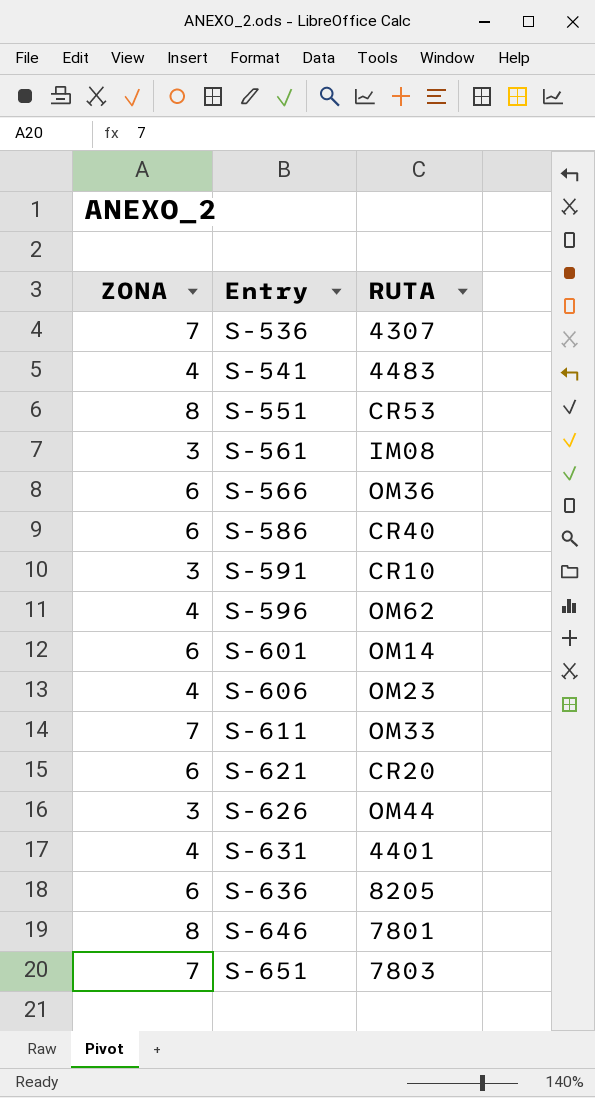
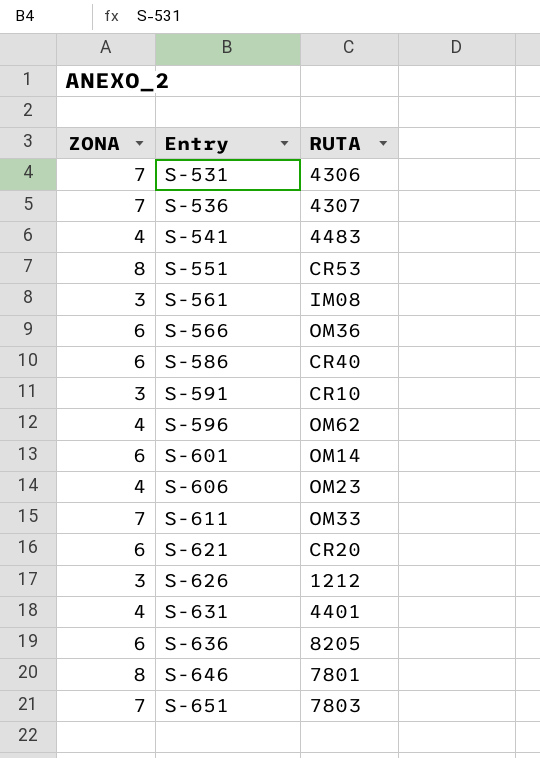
row S-531: none -> 7 | 4306
S-626 | RUTA: OM44 -> 1212

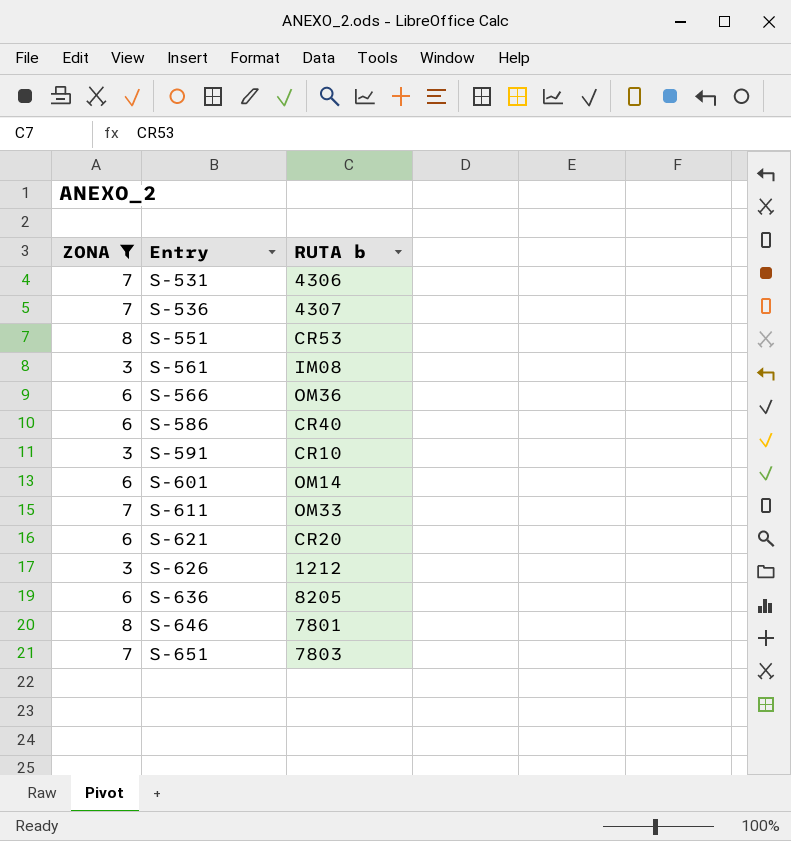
filter: none -> ZONA != 4
column name: RUTA -> RUTA b

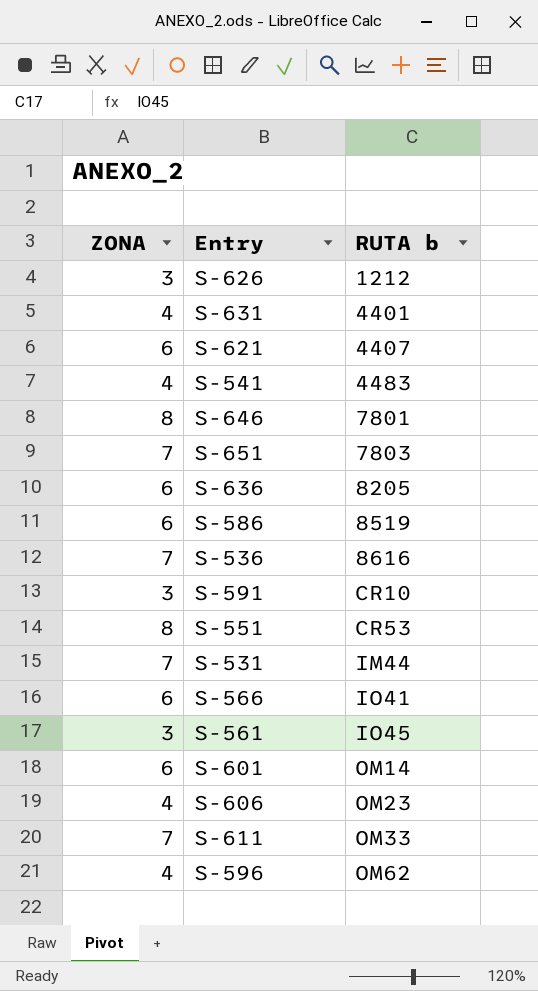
filter: ZONA != 4 -> none
row order: Entry ascending -> RUTA b ascending
S-621 | RUTA b: CR20 -> 4407
S-586 | RUTA b: CR40 -> 8519
S-536 | RUTA b: 4307 -> 8616
S-531 | RUTA b: 4306 -> IM44
S-566 | RUTA b: OM36 -> IO41
S-561 | RUTA b: IM08 -> IO45

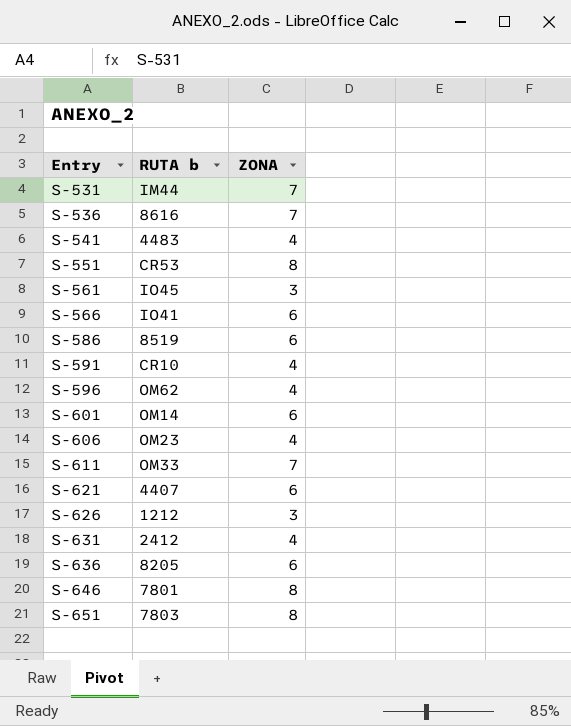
row order: RUTA b ascending -> Entry ascending
column ZONA | position: 1 -> 3
S-591 | ZONA: 3 -> 4
S-631 | RUTA b: 4401 -> 2412
S-651 | ZONA: 7 -> 8

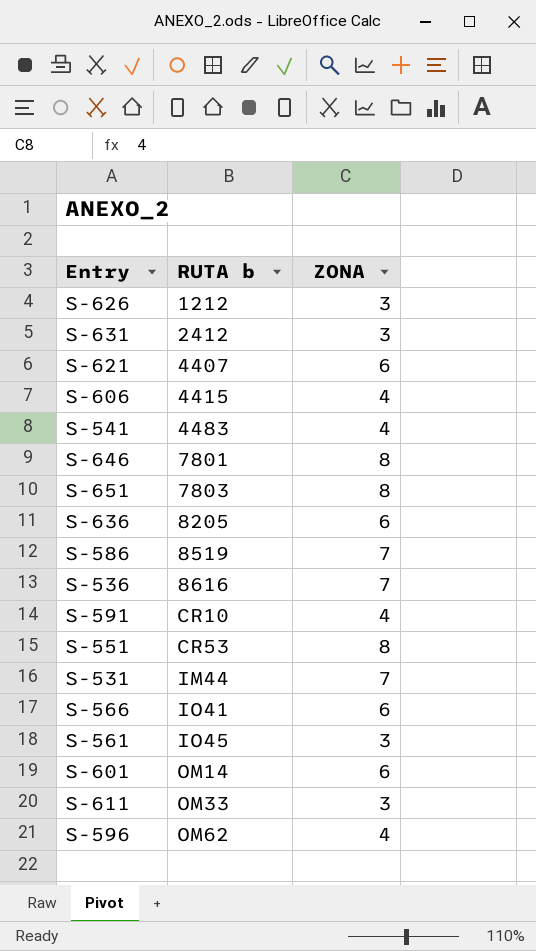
row order: Entry ascending -> RUTA b ascending
S-631 | ZONA: 4 -> 3
S-606 | RUTA b: OM23 -> 4415
S-586 | ZONA: 6 -> 7
S-611 | ZONA: 7 -> 3

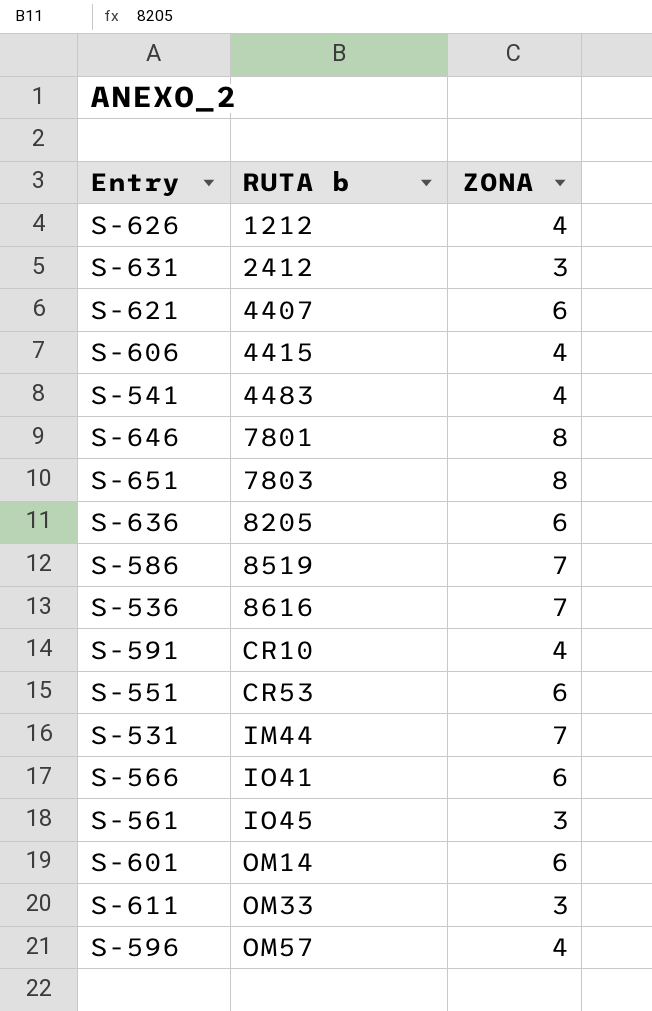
S-626 | ZONA: 3 -> 4
S-551 | ZONA: 8 -> 6
S-596 | RUTA b: OM62 -> OM57

